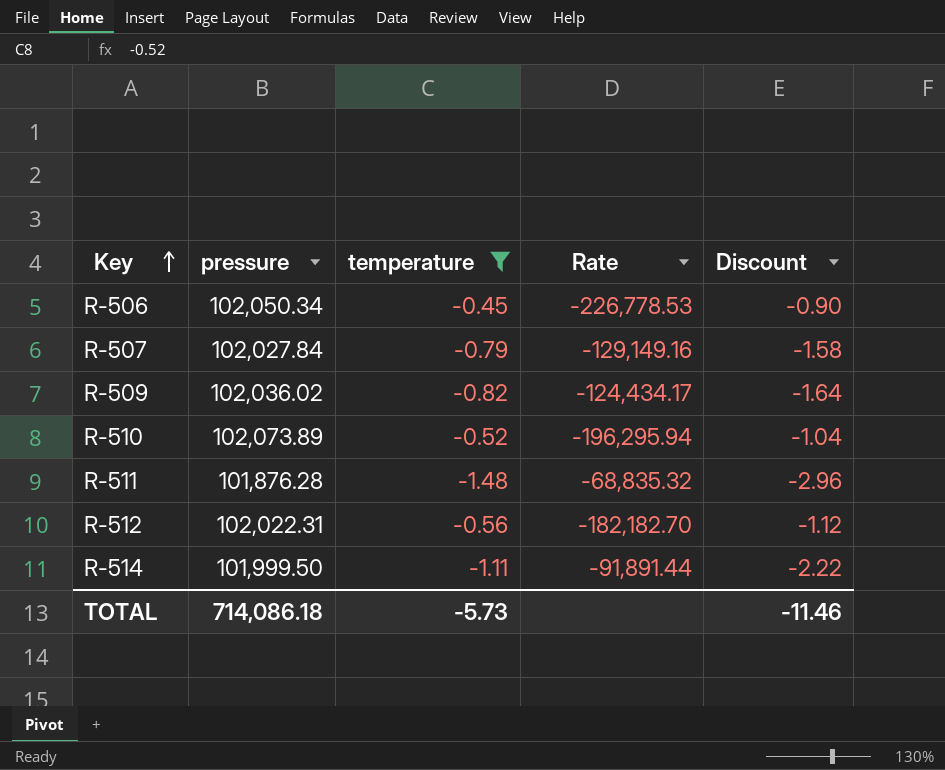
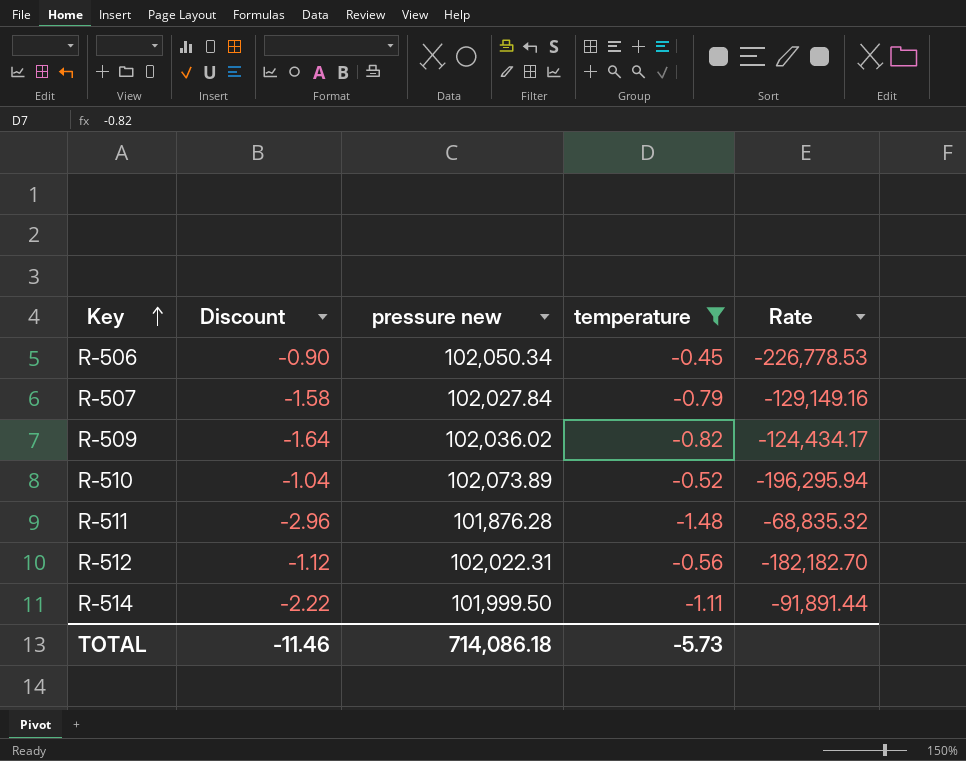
column Discount | position: 5 -> 2
column name: pressure -> pressure new

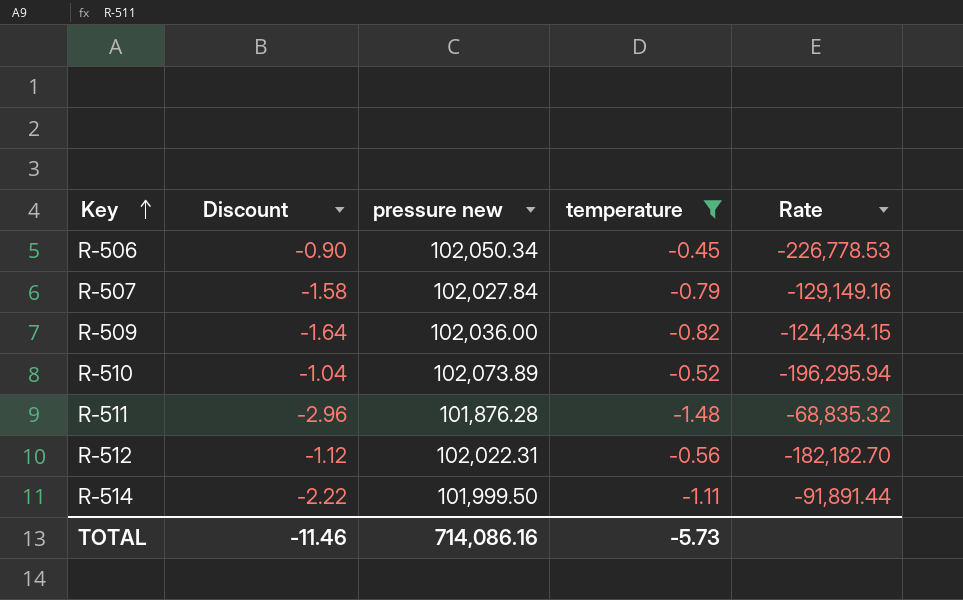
R-509 | pressure new: 102,036.02 -> 102,036.00
R-509 | Rate: -124,434.17 -> -124,434.15
TOTAL | pressure new: 714,086.18 -> 714,086.16

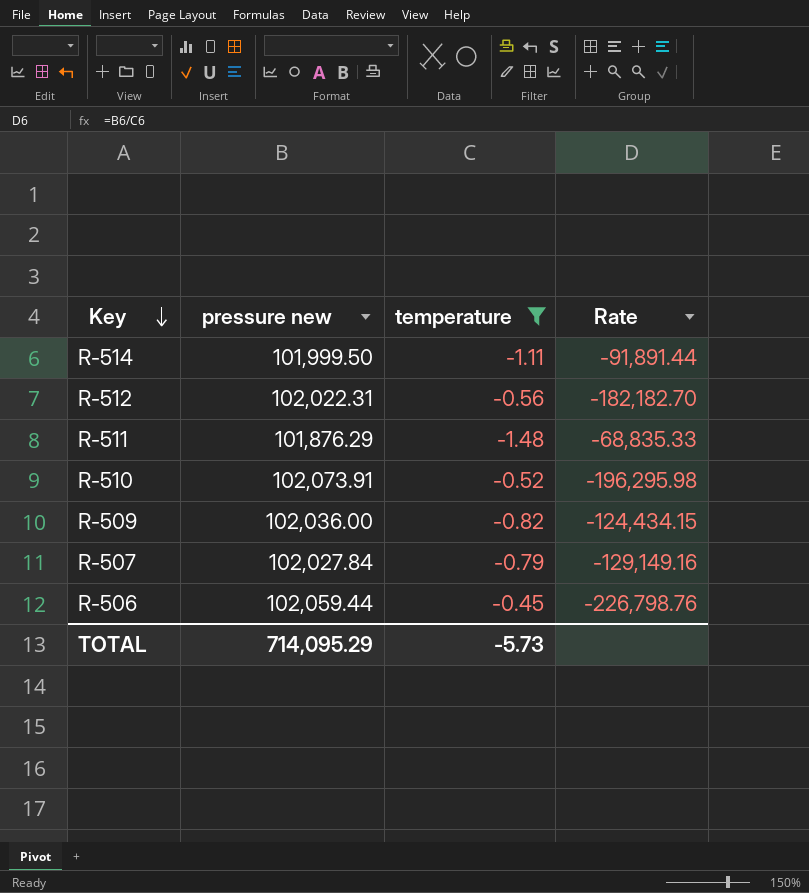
row order: Key ascending -> Key descending
column Discount | formula: [temperature] * 2 -> none
R-511 | pressure new: 101,876.28 -> 101,876.29
R-511 | Rate: -68,835.32 -> -68,835.33
R-510 | pressure new: 102,073.89 -> 102,073.91
R-510 | Rate: -196,295.94 -> -196,295.98
R-506 | pressure new: 102,050.34 -> 102,059.44
R-506 | Rate: -226,778.53 -> -226,798.76
TOTAL | pressure new: 714,086.16 -> 714,095.29

